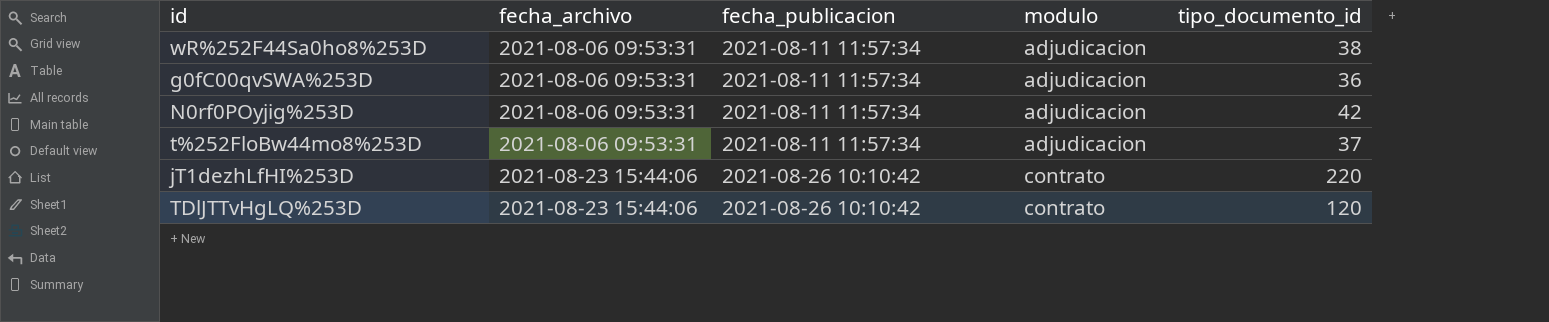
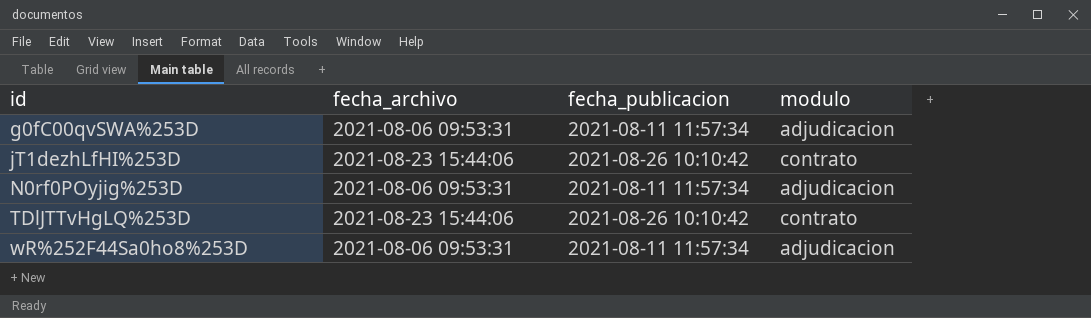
row order: fecha_archivo ascending -> id ascending
column tipo_documento_id | position: 5 -> none
row t%252FloBw44mo8%253D: 2021-08-06 09:53:31 | 2021-08-11 11:57:34 | adjudicacion | 37 -> none

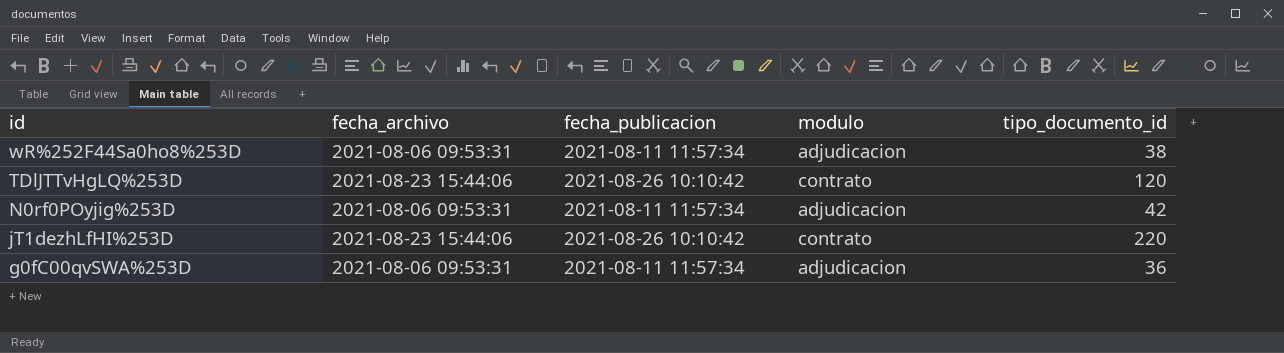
row order: id ascending -> id descending
column tipo_documento_id | position: none -> 5

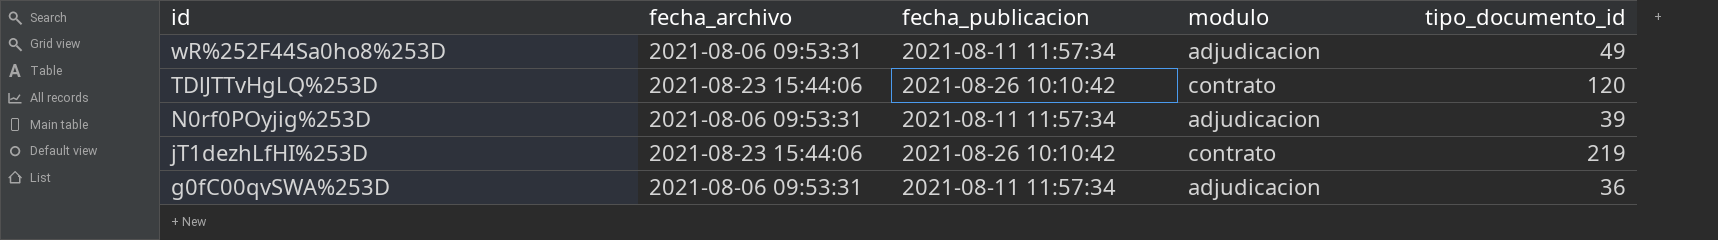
wR%252F44Sa0ho8%253D | tipo_documento_id: 38 -> 49
N0rf0POyjig%253D | tipo_documento_id: 42 -> 39
jT1dezhLfHI%253D | tipo_documento_id: 220 -> 219

